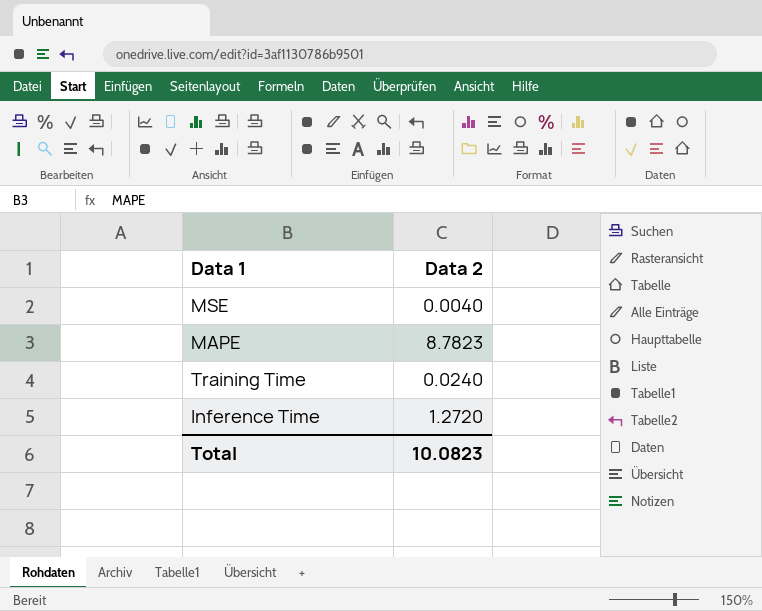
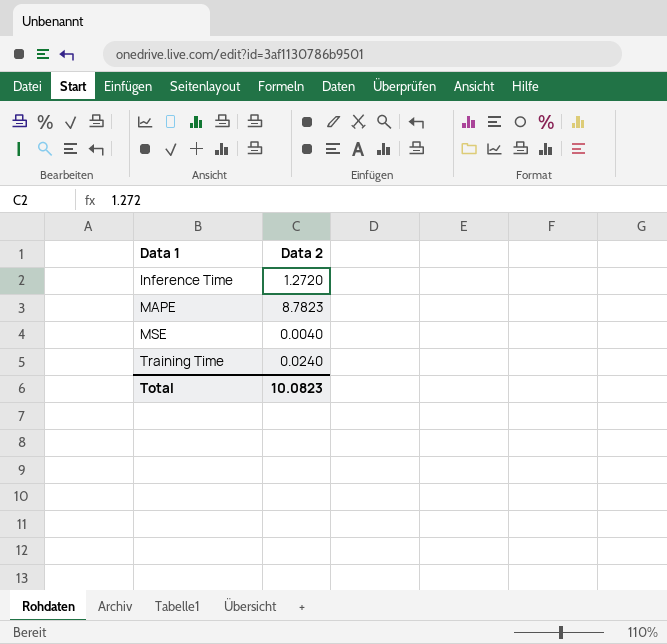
row order: none -> Data 1 ascending

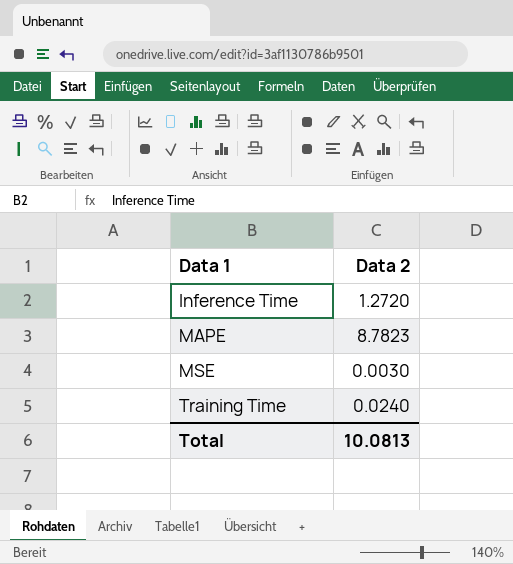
MSE | Data 2: 0.0040 -> 0.0030
Total | Data 2: 10.0823 -> 10.0813

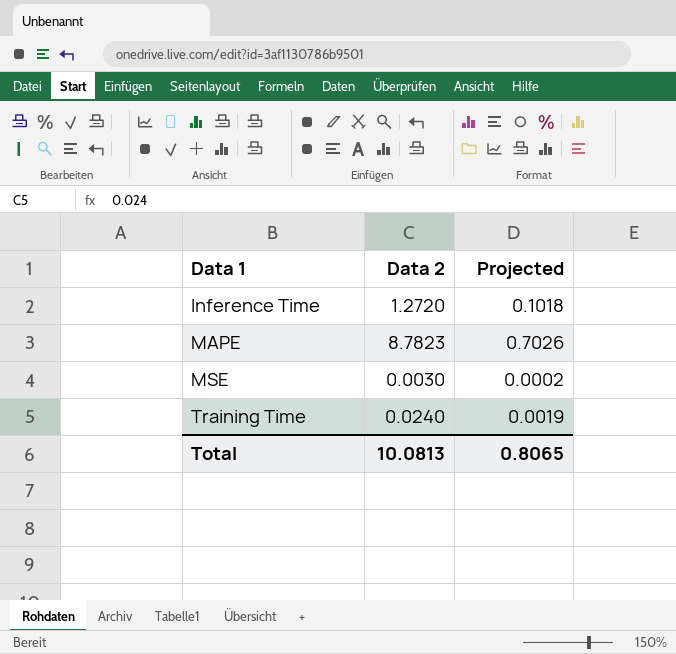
column Projected | formula: none -> [Data 2] * 0.08

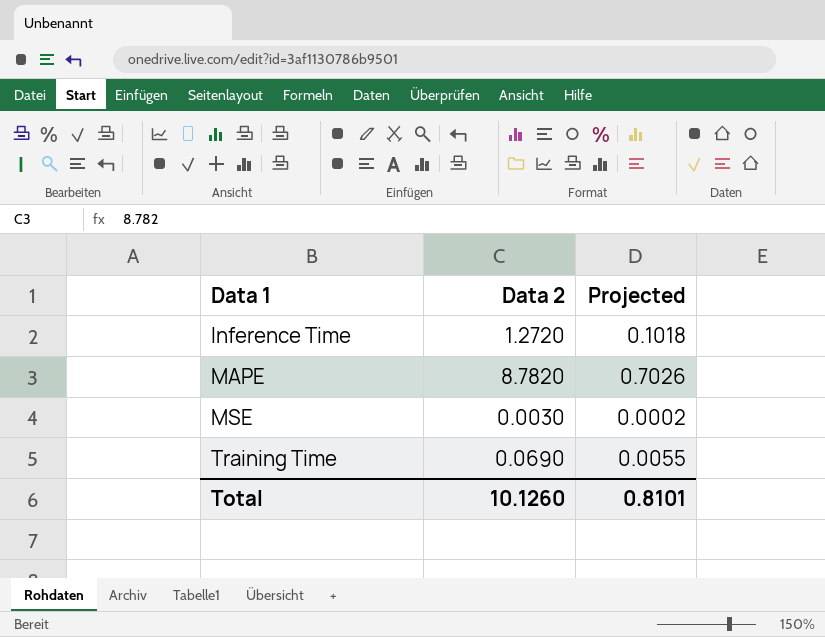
MAPE | Data 2: 8.7823 -> 8.7820
Training Time | Data 2: 0.0240 -> 0.0690
Training Time | Projected: 0.0019 -> 0.0055
Total | Data 2: 10.0813 -> 10.1260
Total | Projected: 0.8065 -> 0.8101

